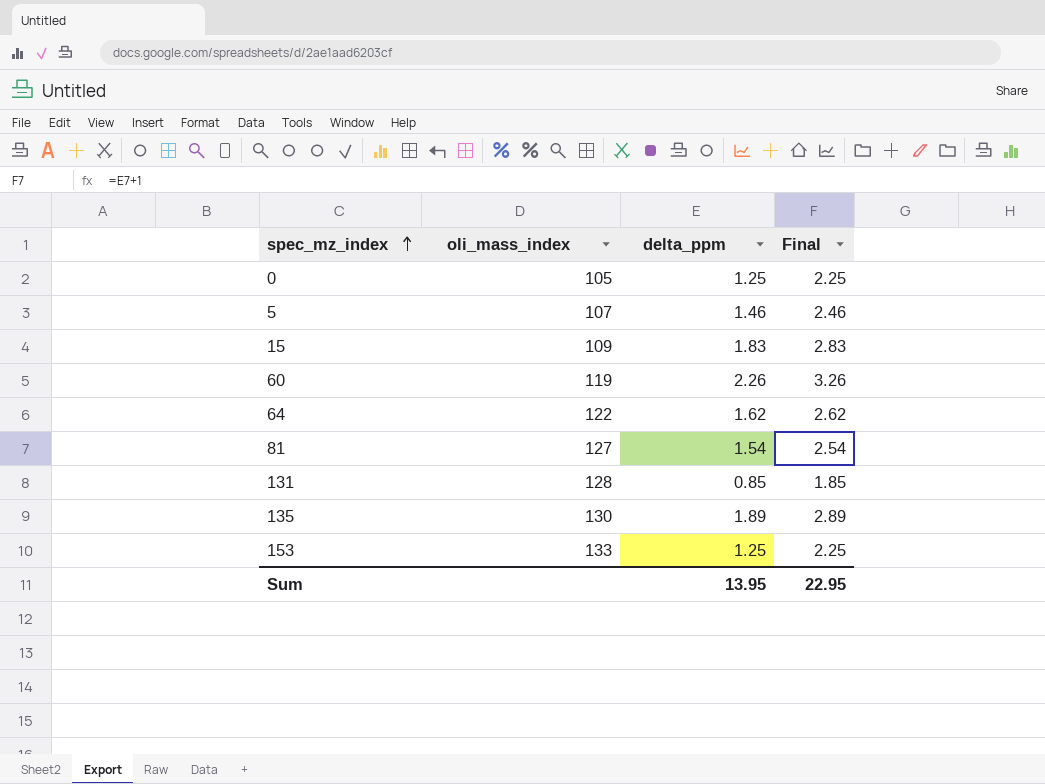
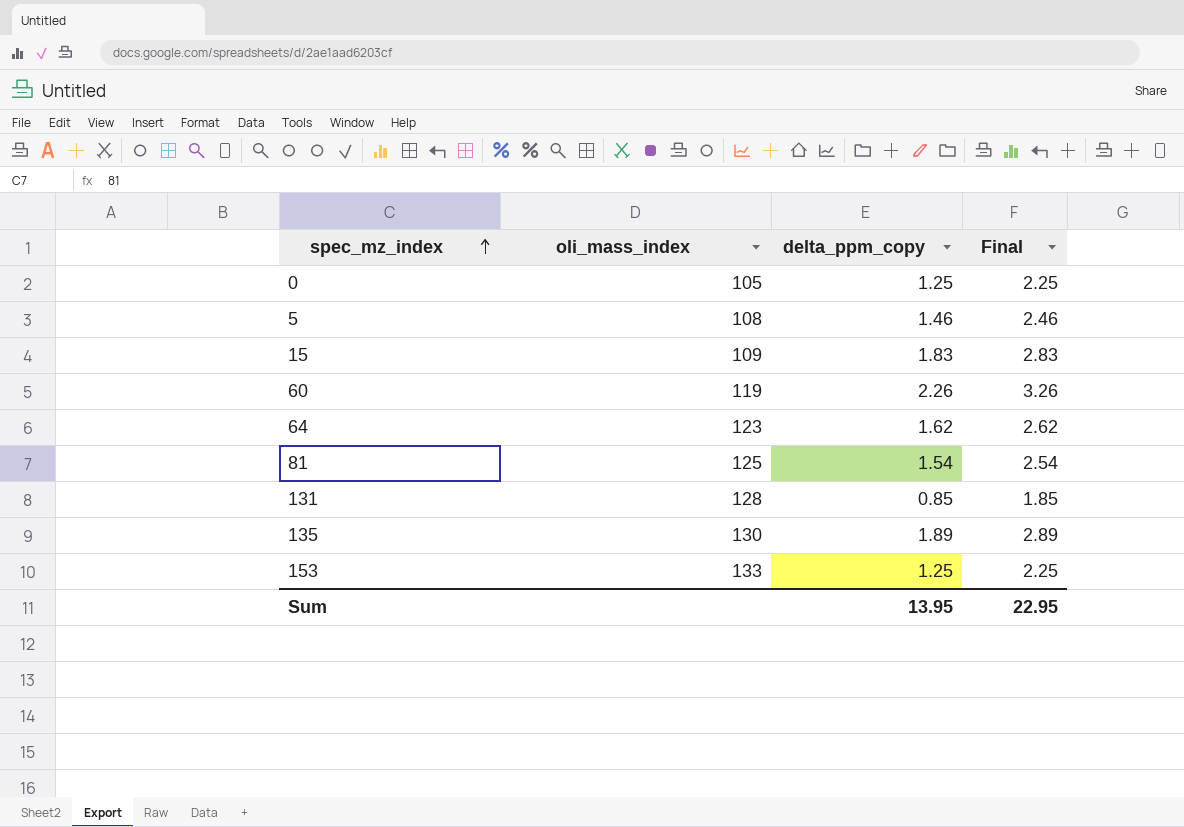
column name: delta_ppm -> delta_ppm_copy
5 | oli_mass_index: 107 -> 108
64 | oli_mass_index: 122 -> 123
81 | oli_mass_index: 127 -> 125

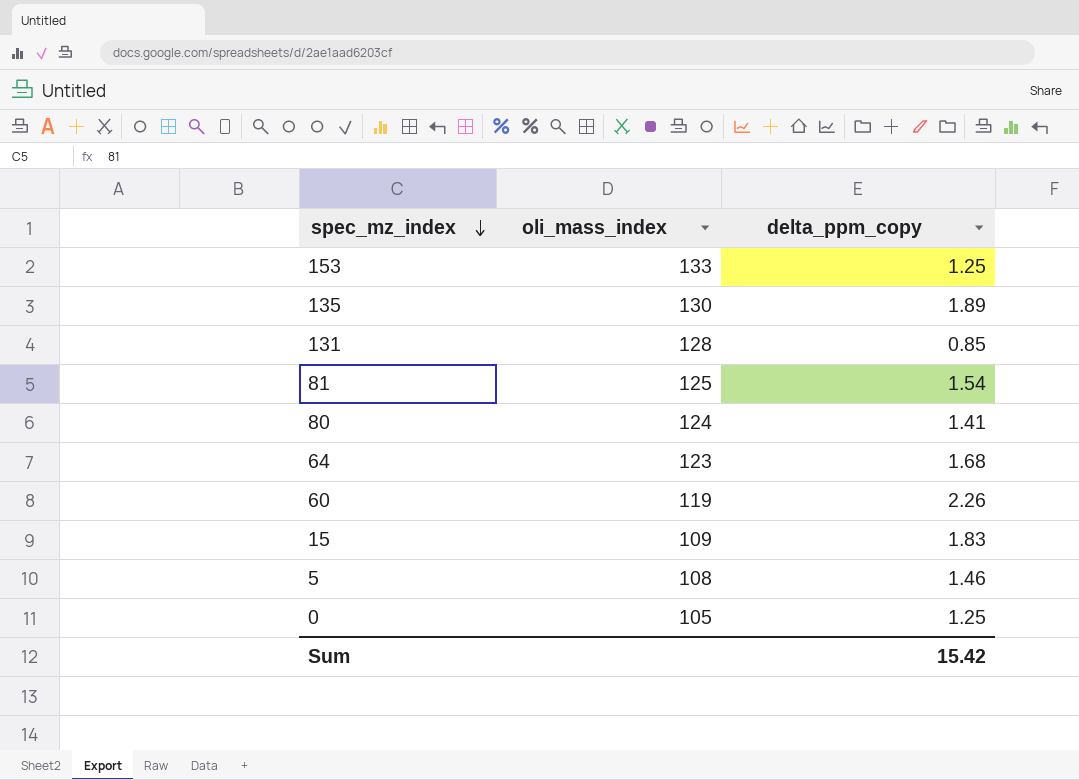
row order: spec_mz_index ascending -> spec_mz_index descending
column Final | formula: [delta_ppm_copy] + 1 -> none
row 80: none -> 124 | 1.41
64 | delta_ppm_copy: 1.62 -> 1.68
Sum | delta_ppm_copy: 13.95 -> 15.42

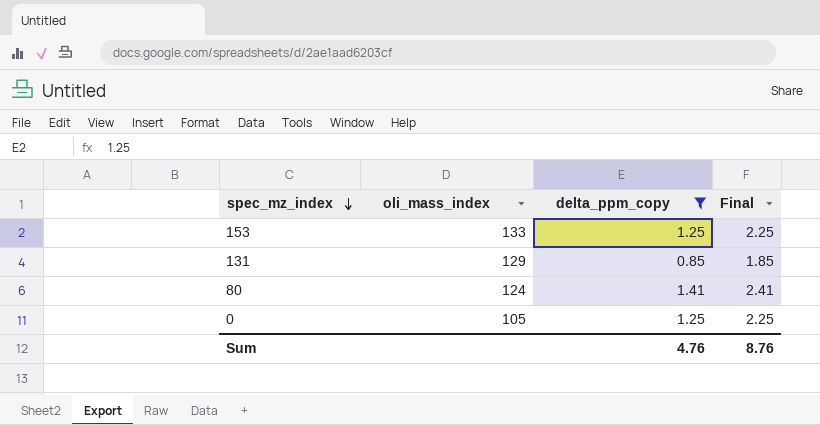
filter: none -> delta_ppm_copy <= 1.41
column Final | formula: none -> [delta_ppm_copy] + 1
131 | oli_mass_index: 128 -> 129
Sum | delta_ppm_copy: 15.42 -> 4.76

